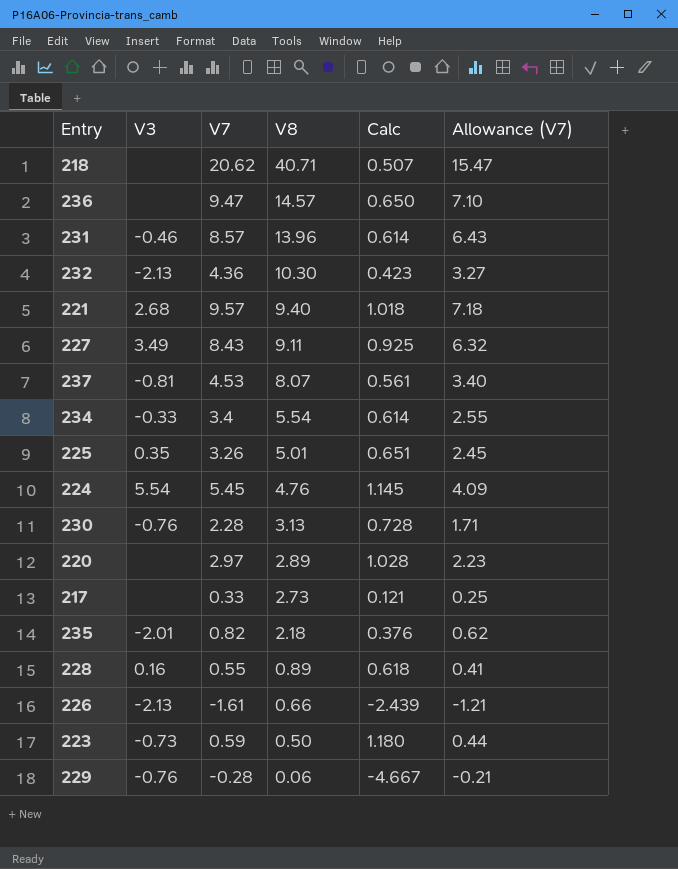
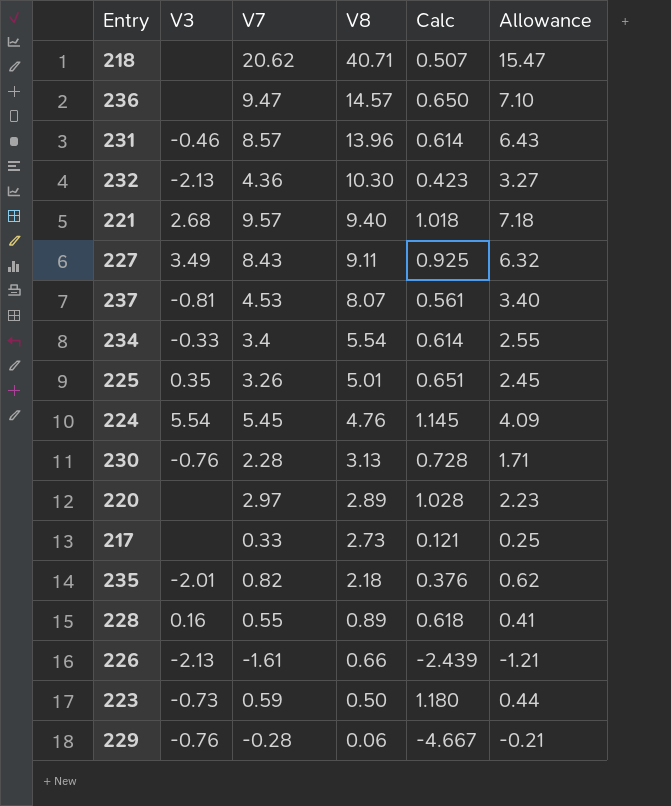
column name: Allowance (V7) -> Allowance

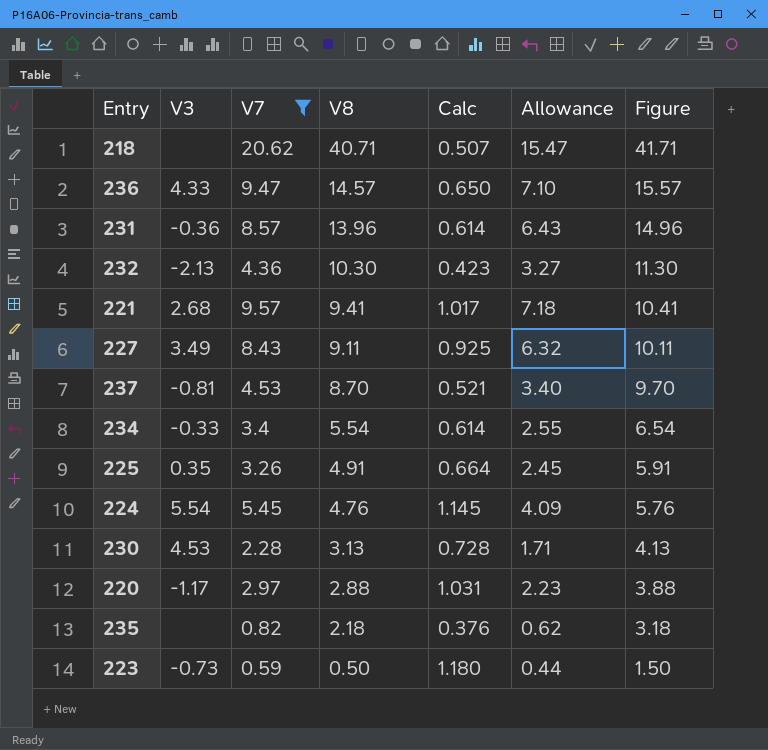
filter: none -> V7 >= 0.59
column Figure | formula: none -> [V8] + 1
236 | V3: none -> 4.33
231 | V3: -0.46 -> -0.36
221 | V8: 9.40 -> 9.41
221 | Calc: 1.018 -> 1.017
237 | V8: 8.07 -> 8.70
237 | Calc: 0.561 -> 0.521
225 | V8: 5.01 -> 4.91
225 | Calc: 0.651 -> 0.664
230 | V3: -0.76 -> 4.53
220 | V3: none -> -1.17
220 | V8: 2.89 -> 2.88
220 | Calc: 1.028 -> 1.031
235 | V3: -2.01 -> none

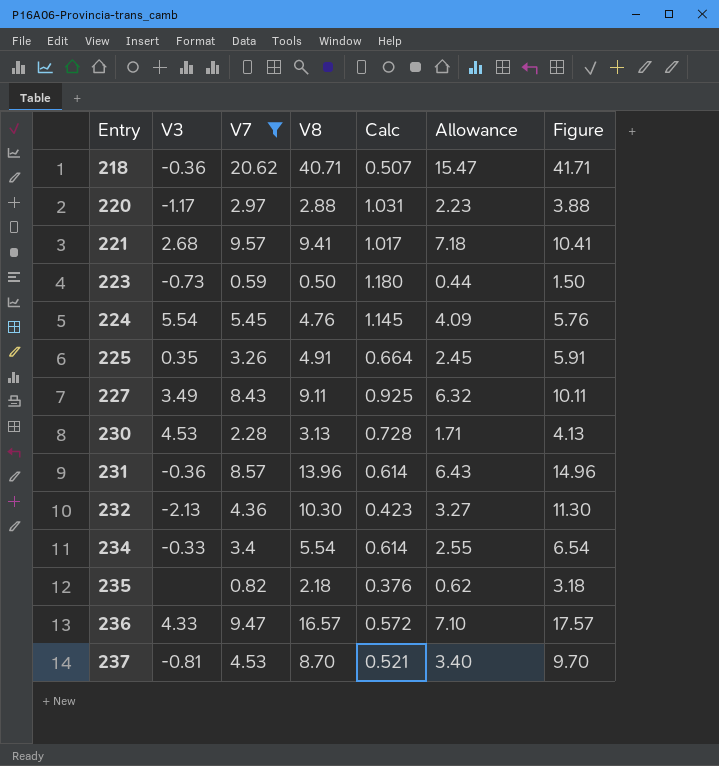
row order: V8 descending -> Entry ascending
218 | V3: none -> -0.36
236 | V8: 14.57 -> 16.57
236 | Calc: 0.650 -> 0.572
236 | Figure: 15.57 -> 17.57

